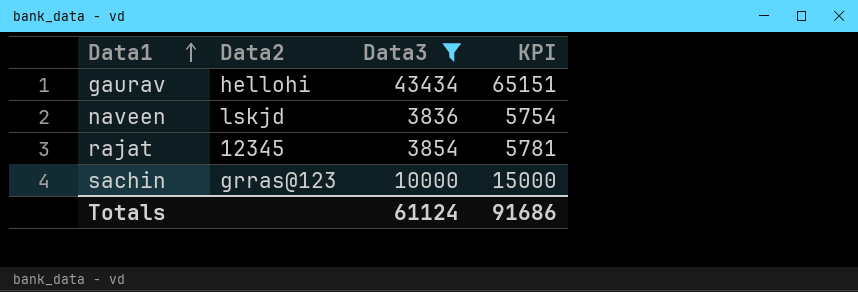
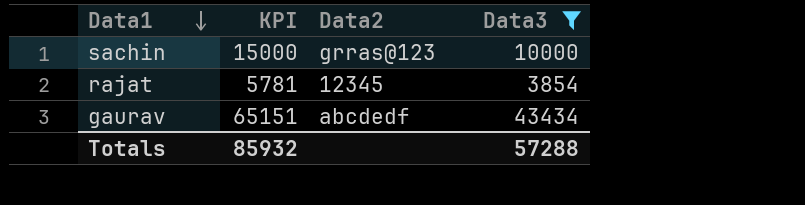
row order: Data1 ascending -> Data1 descending
column KPI | position: 4 -> 2
row naveen: lskjd | 3836 | 5754 -> none
gaurav | Data2: hellohi -> abcdedf
Totals | KPI: 91686 -> 85932
Totals | Data3: 61124 -> 57288

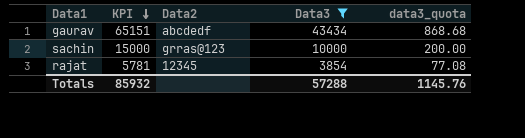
row order: Data1 descending -> KPI descending
column data3_quota | formula: none -> [Data3] * 0.02

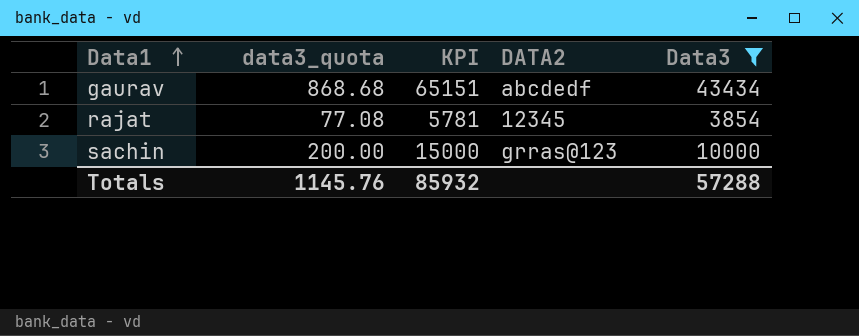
row order: KPI descending -> Data1 ascending
column data3_quota | position: 5 -> 2
column name: Data2 -> DATA2

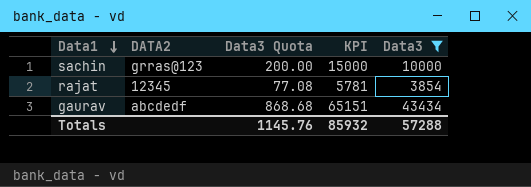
row order: Data1 ascending -> Data1 descending
column DATA2 | position: 4 -> 2
column name: data3_quota -> Data3 Quota

